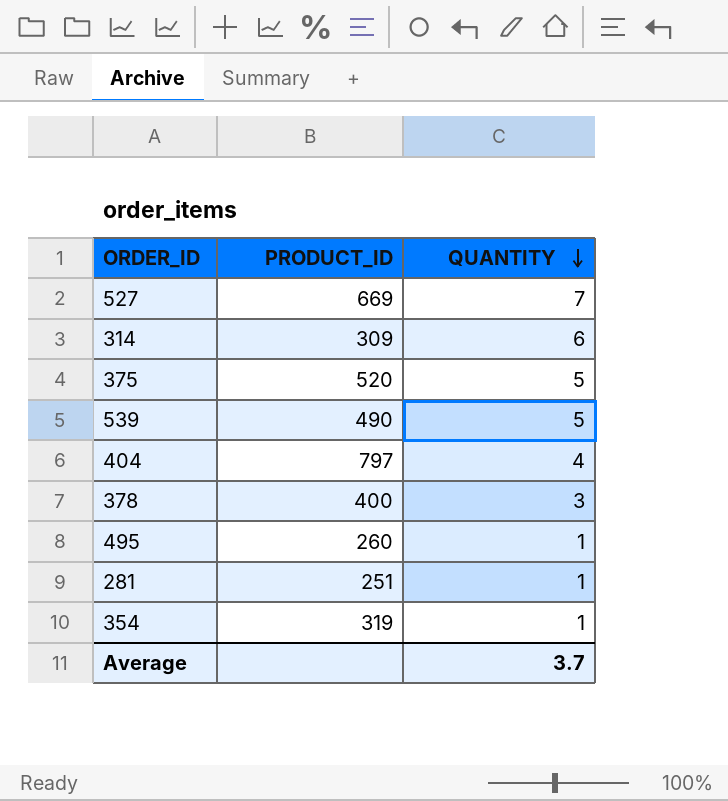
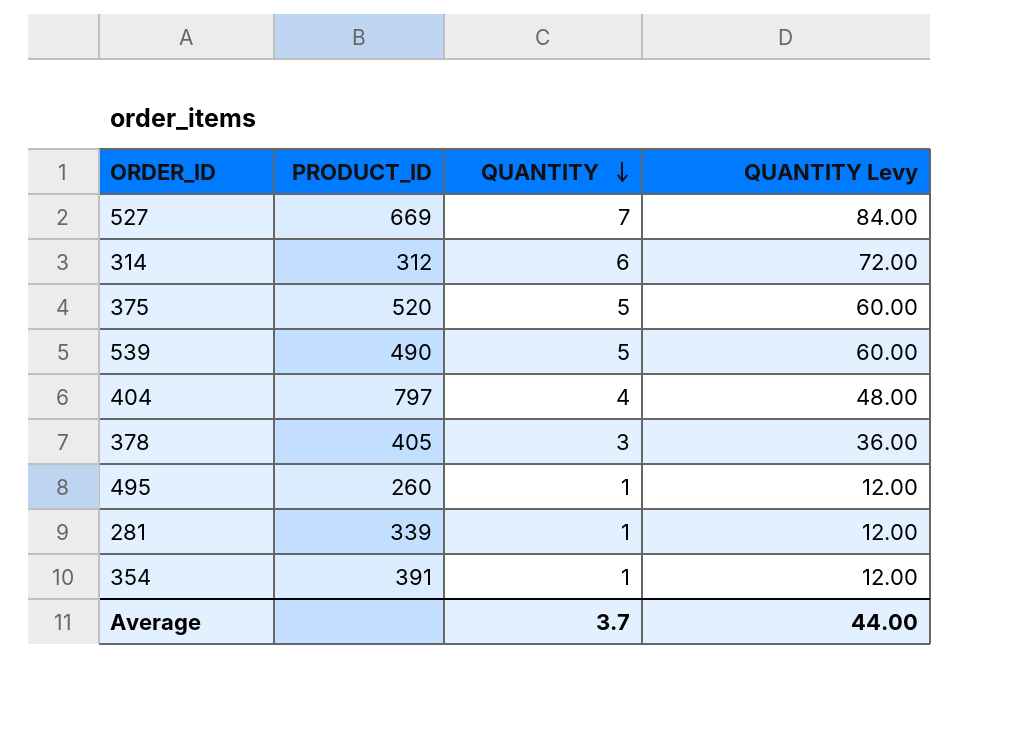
column QUANTITY Levy | formula: none -> [QUANTITY] * 12
314 | PRODUCT_ID: 309 -> 312
378 | PRODUCT_ID: 400 -> 405
281 | PRODUCT_ID: 251 -> 339
354 | PRODUCT_ID: 319 -> 391

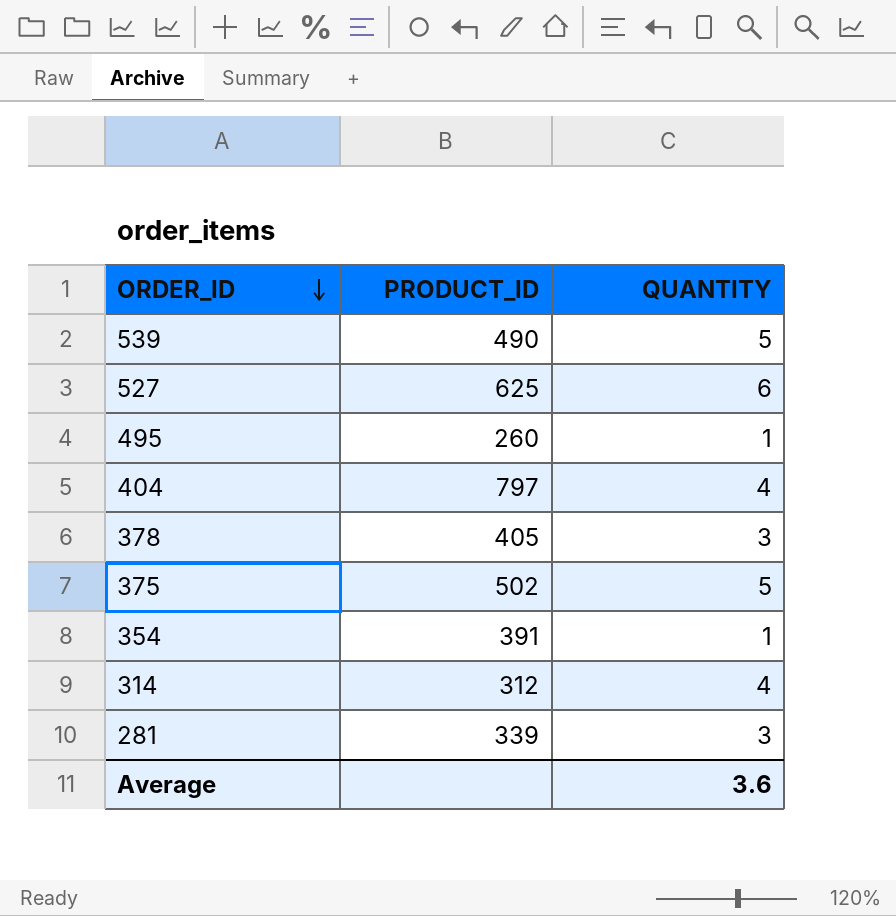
row order: QUANTITY descending -> ORDER_ID descending
column QUANTITY Levy | formula: [QUANTITY] * 12 -> none
527 | PRODUCT_ID: 669 -> 625
527 | QUANTITY: 7 -> 6
375 | PRODUCT_ID: 520 -> 502
314 | QUANTITY: 6 -> 4
281 | QUANTITY: 1 -> 3
Average | QUANTITY: 3.7 -> 3.6

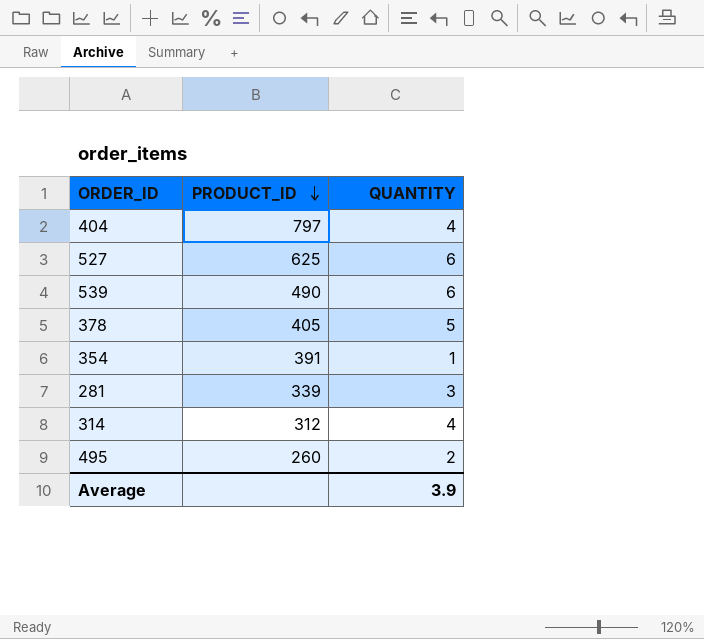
row order: ORDER_ID descending -> PRODUCT_ID descending
row 375: 502 | 5 -> none
539 | QUANTITY: 5 -> 6
378 | QUANTITY: 3 -> 5
495 | QUANTITY: 1 -> 2
Average | QUANTITY: 3.6 -> 3.9

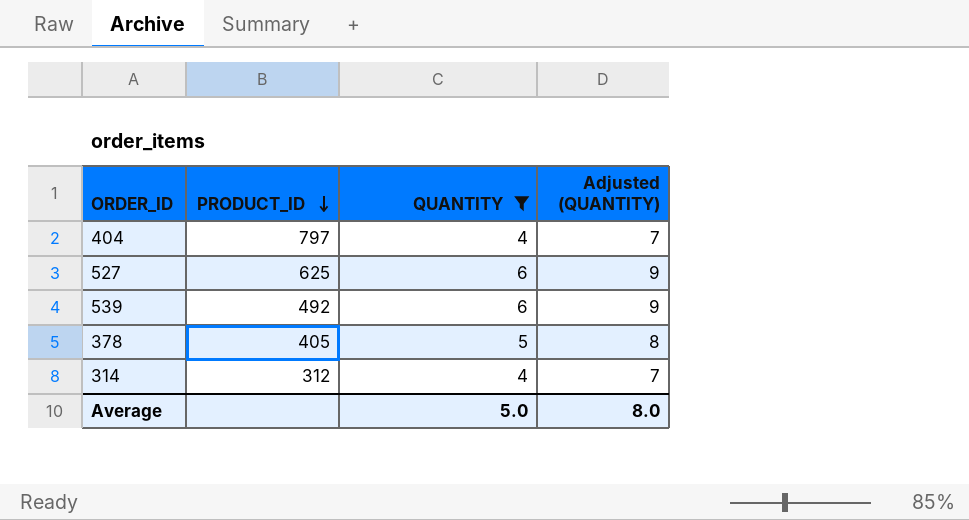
filter: none -> QUANTITY >= 4
column Adjusted (QUANTITY) | formula: none -> [QUANTITY] + 3
539 | PRODUCT_ID: 490 -> 492
Average | QUANTITY: 3.9 -> 5.0

